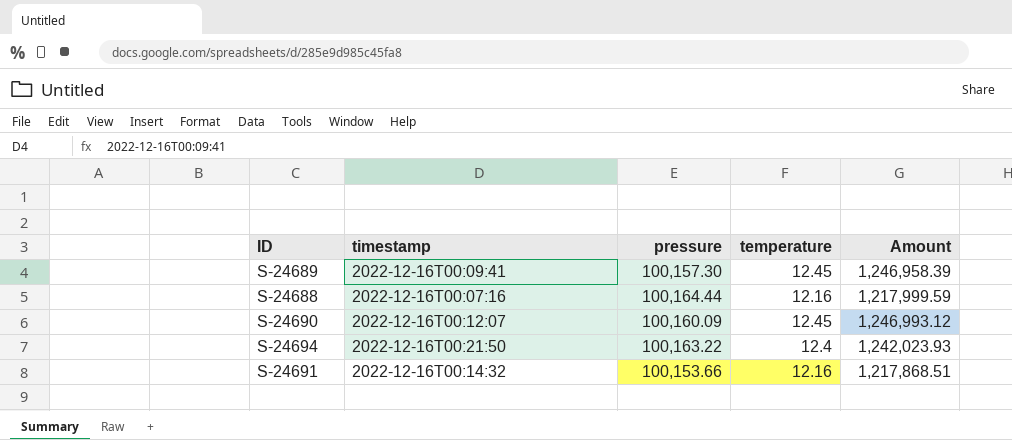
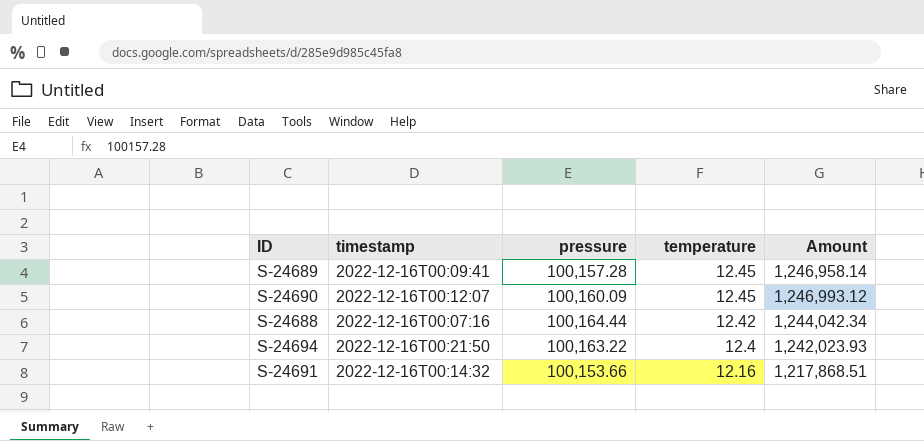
row order: none -> temperature descending
S-24689 | pressure: 100,157.30 -> 100,157.28
S-24689 | Amount: 1,246,958.39 -> 1,246,958.14
S-24688 | temperature: 12.16 -> 12.42
S-24688 | Amount: 1,217,999.59 -> 1,244,042.34

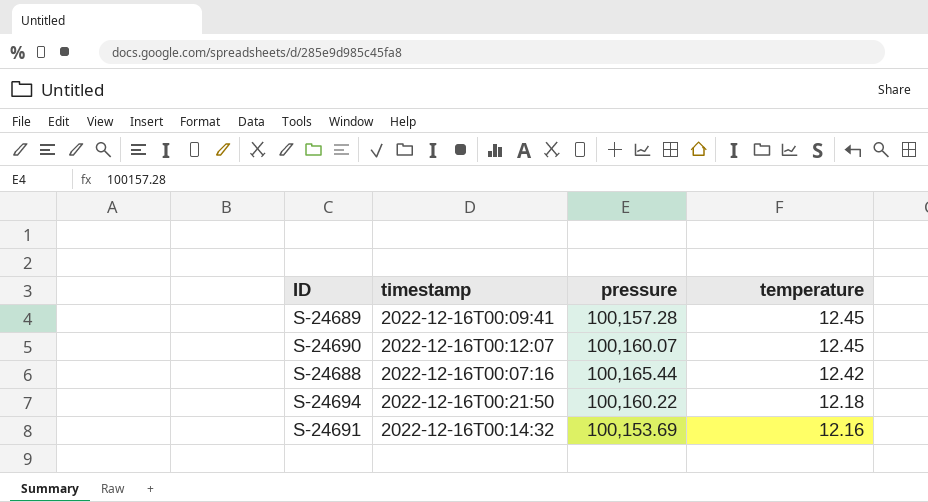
column Amount | formula: [pressure] * [temperature] -> none
S-24690 | pressure: 100,160.09 -> 100,160.07
S-24688 | pressure: 100,164.44 -> 100,165.44
S-24694 | pressure: 100,163.22 -> 100,160.22
S-24694 | temperature: 12.4 -> 12.18
S-24691 | pressure: 100,153.66 -> 100,153.69

